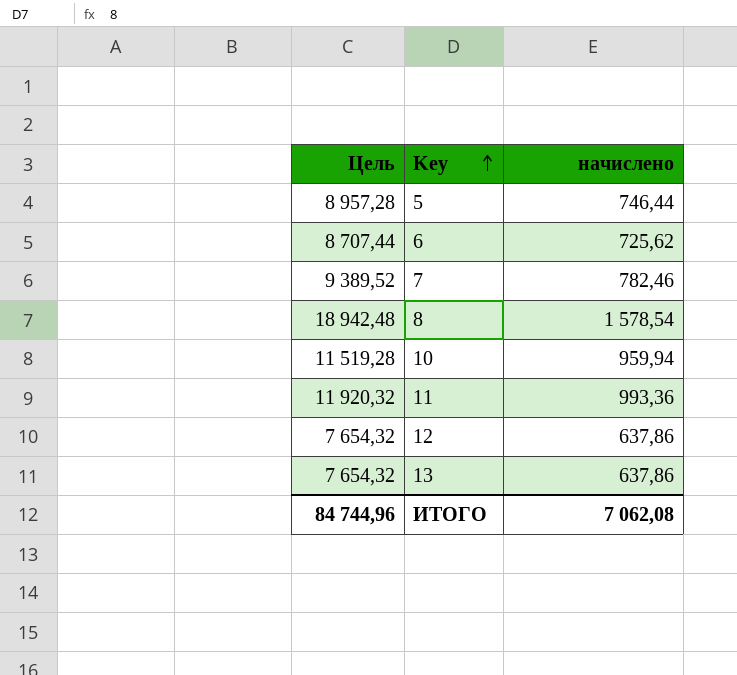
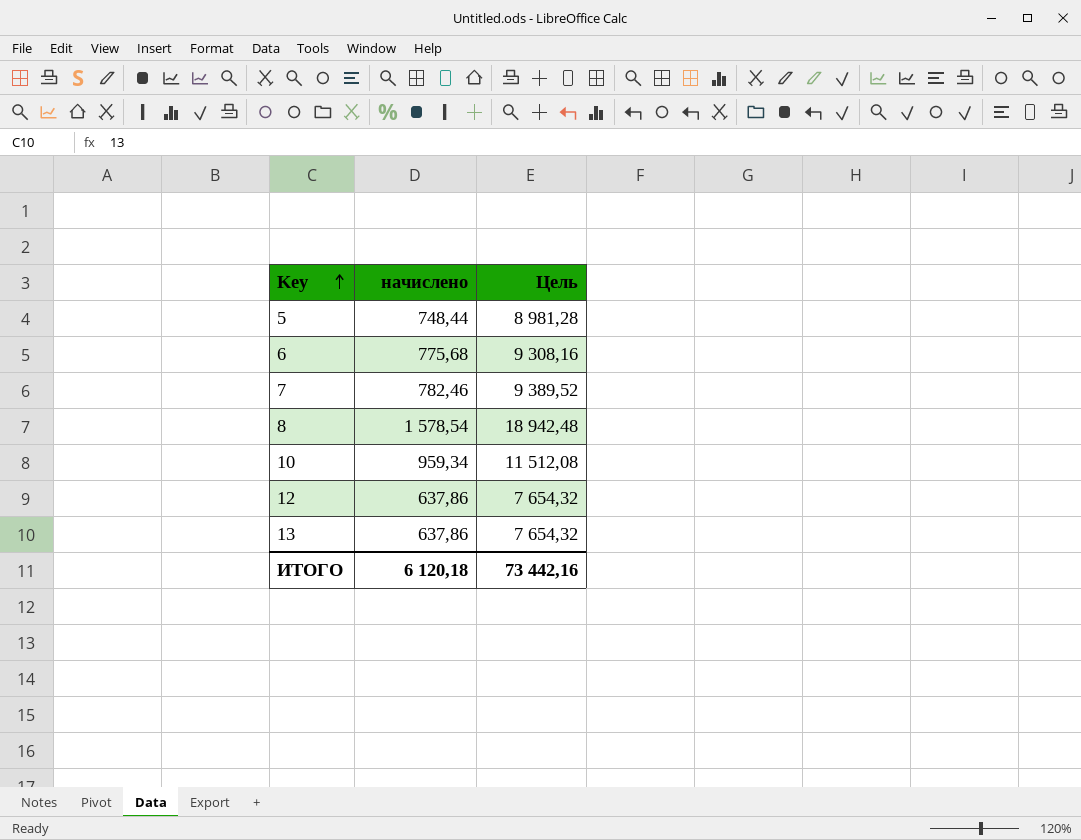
column Цель | position: 1 -> 3
row 11: 11 920,32 | 993,36 -> none
5 | начислено: 746,44 -> 748,44
5 | Цель: 8 957,28 -> 8 981,28
6 | начислено: 725,62 -> 775,68
6 | Цель: 8 707,44 -> 9 308,16
10 | начислено: 959,94 -> 959,34
10 | Цель: 11 519,28 -> 11 512,08
ИТОГО | начислено: 7 062,08 -> 6 120,18
ИТОГО | Цель: 84 744,96 -> 73 442,16

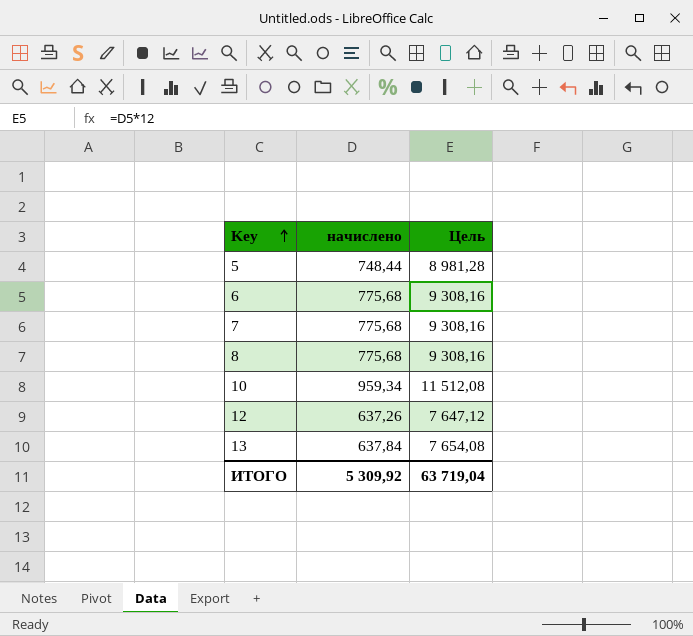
7 | начислено: 782,46 -> 775,68
7 | Цель: 9 389,52 -> 9 308,16
8 | начислено: 1 578,54 -> 775,68
8 | Цель: 18 942,48 -> 9 308,16
12 | начислено: 637,86 -> 637,26
12 | Цель: 7 654,32 -> 7 647,12
13 | начислено: 637,86 -> 637,84
13 | Цель: 7 654,32 -> 7 654,08
ИТОГО | начислено: 6 120,18 -> 5 309,92
ИТОГО | Цель: 73 442,16 -> 63 719,04

